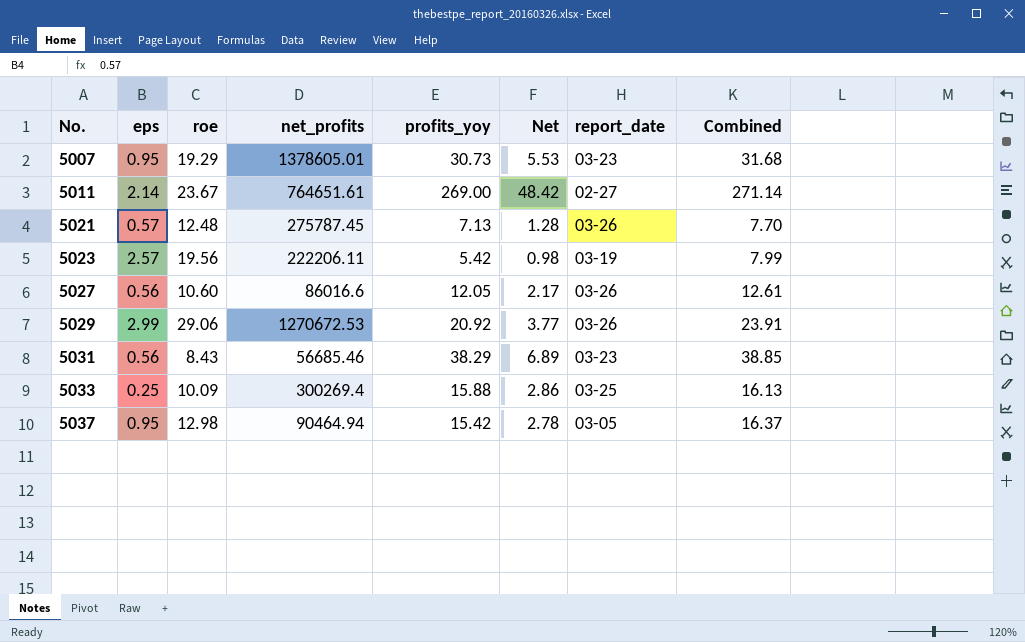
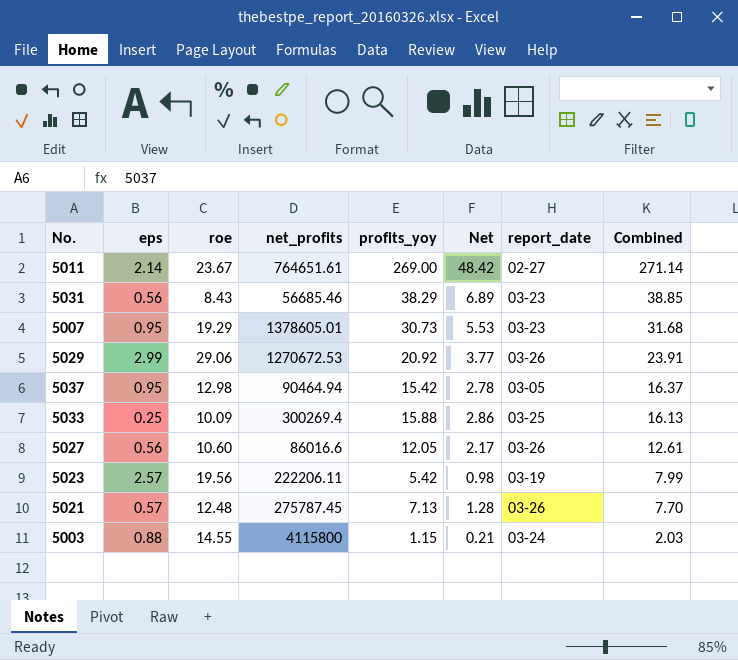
row order: No. ascending -> Combined descending
row 5003: none -> 0.88 | 14.55 | 4115800 | 1.15 | 0.21 | 03-24 | 2.03

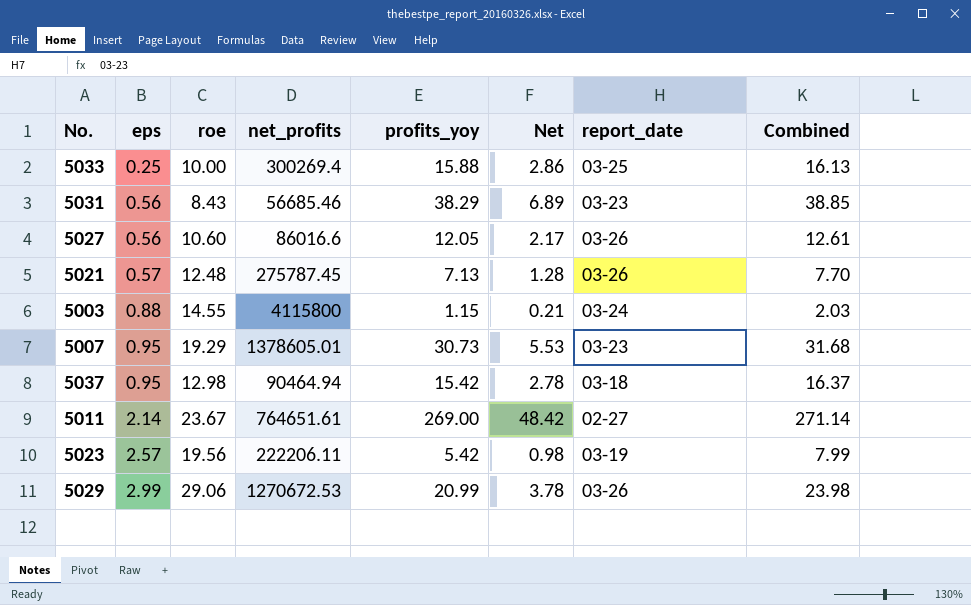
row order: Combined descending -> eps ascending
5033 | roe: 10.09 -> 10.00
5037 | report_date: 03-05 -> 03-18
5029 | profits_yoy: 20.92 -> 20.99
5029 | Net: 3.77 -> 3.78
5029 | Combined: 23.91 -> 23.98

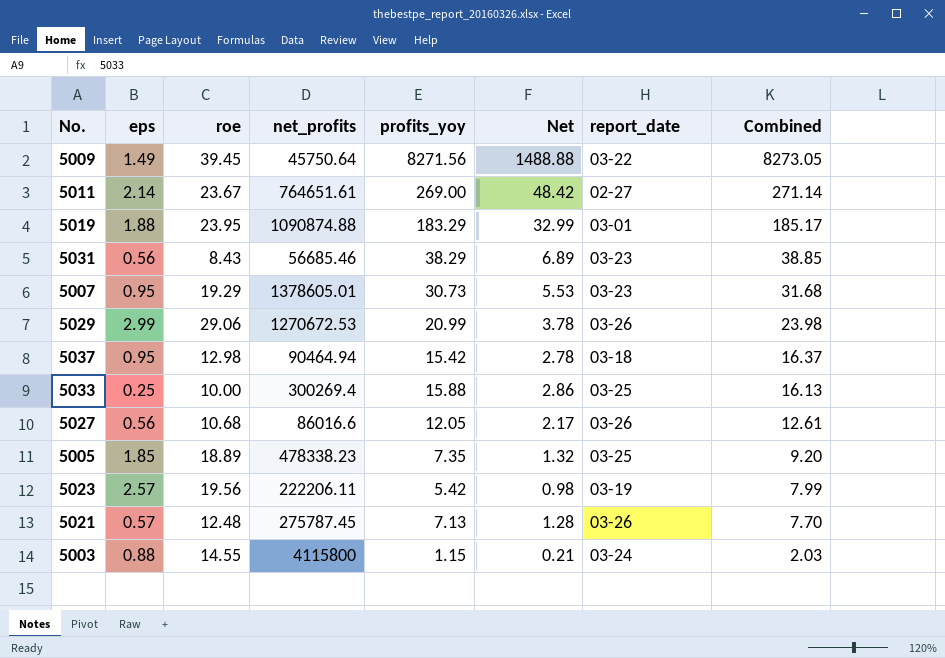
row order: eps ascending -> Combined descending
row 5009: none -> 1.49 | 39.45 | 45750.64 | 8271.56 | 1488.88 | 03-22 | 8273.05
row 5019: none -> 1.88 | 23.95 | 1090874.88 | 183.29 | 32.99 | 03-01 | 185.17
5027 | roe: 10.60 -> 10.68
row 5005: none -> 1.85 | 18.89 | 478338.23 | 7.35 | 1.32 | 03-25 | 9.20

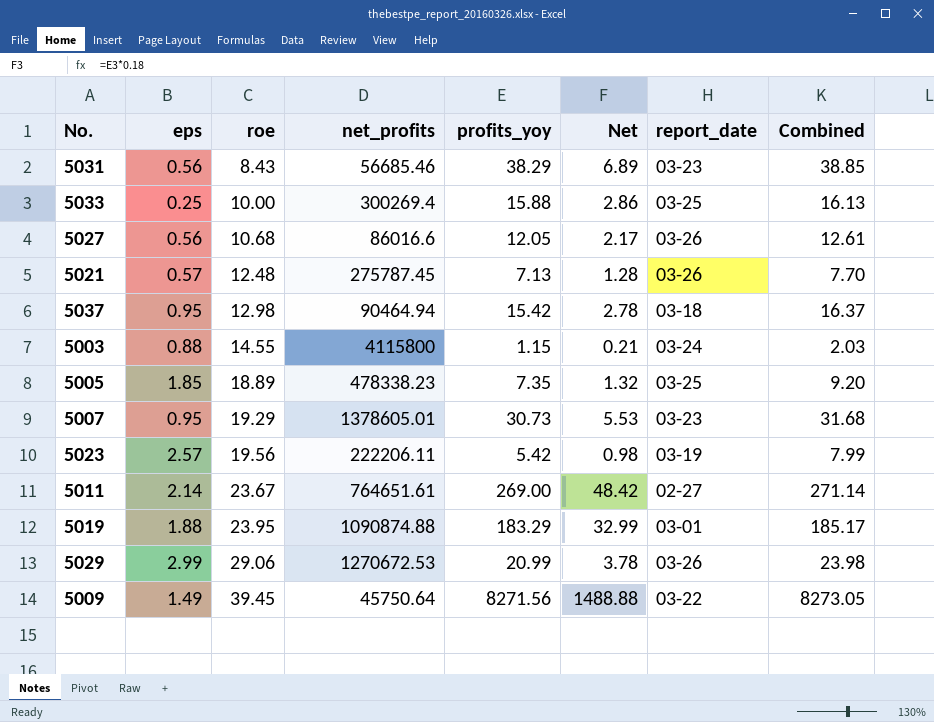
row order: Combined descending -> roe ascending

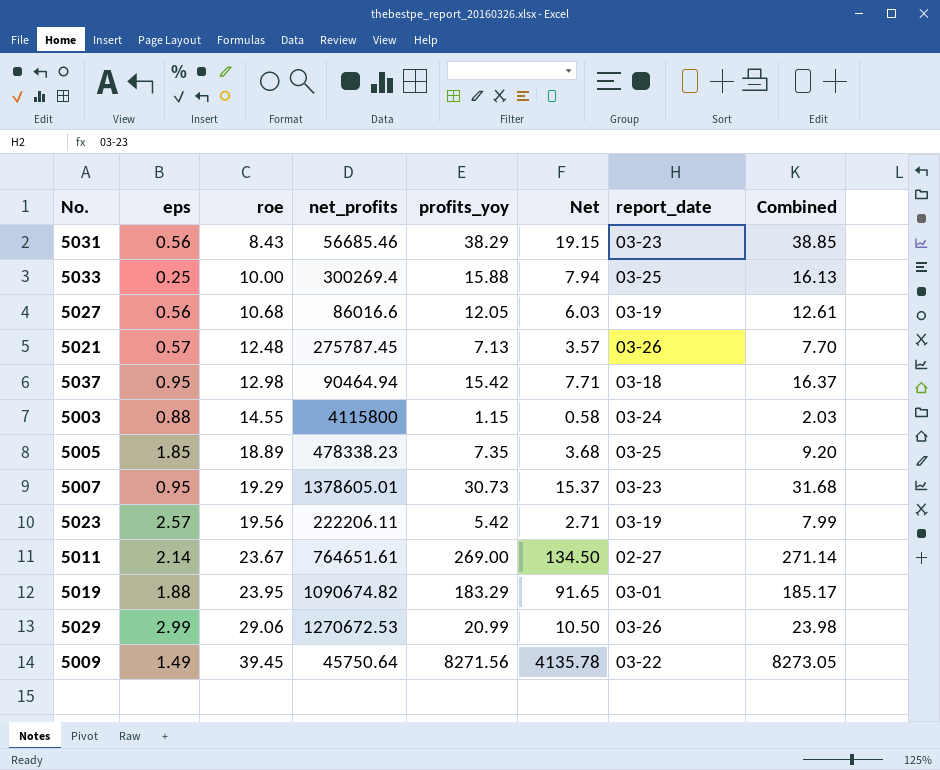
column Net | formula: [profits_yoy] * 0.18 -> [profits_yoy] * 0.5
5027 | report_date: 03-26 -> 03-19
5019 | net_profits: 1090874.88 -> 1090674.82

